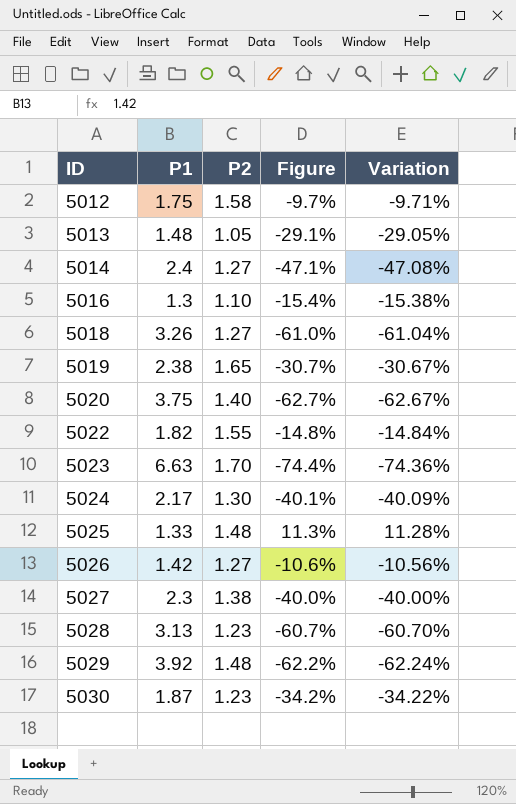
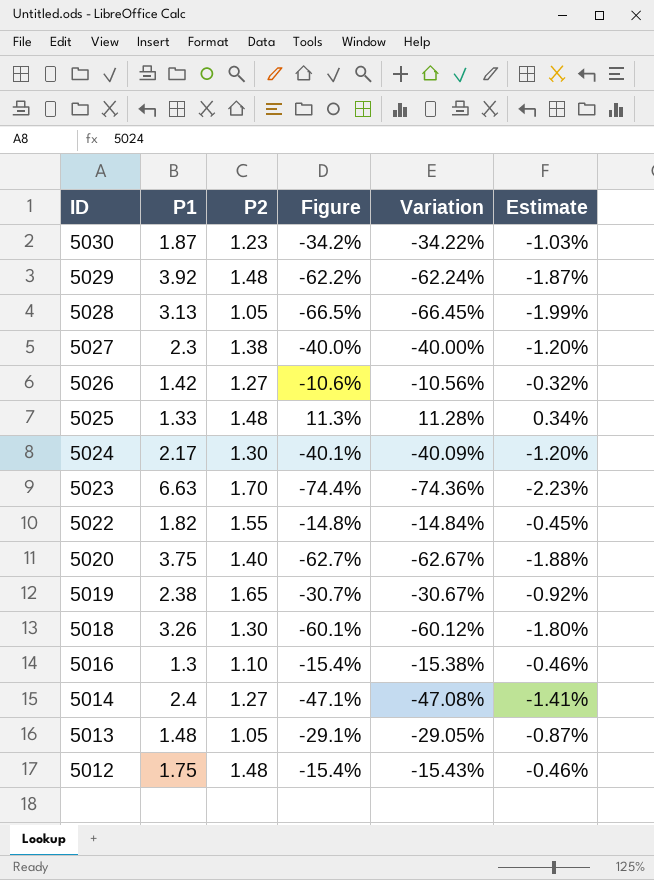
row order: ID ascending -> ID descending
column Estimate | formula: none -> [Variation] * 0.03
5028 | P2: 1.23 -> 1.05
5028 | Figure: -60.7% -> -66.5%
5028 | Variation: -60.70% -> -66.45%
5018 | P2: 1.27 -> 1.30
5018 | Figure: -61.0% -> -60.1%
5018 | Variation: -61.04% -> -60.12%
5012 | P2: 1.58 -> 1.48
5012 | Figure: -9.7% -> -15.4%
5012 | Variation: -9.71% -> -15.43%

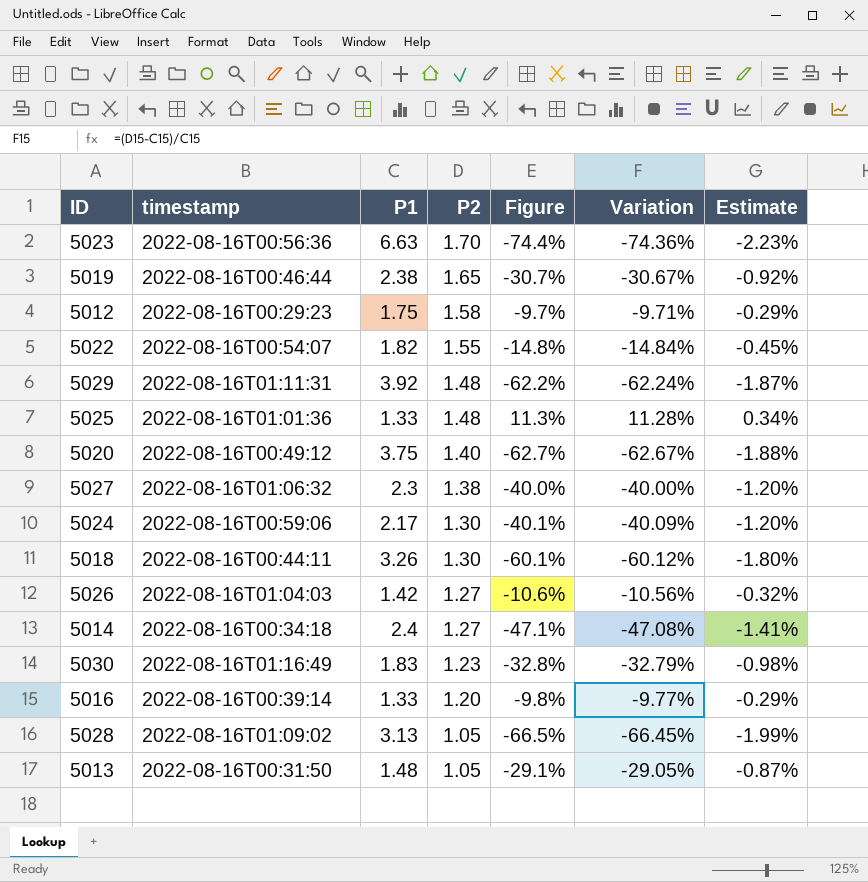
row order: ID descending -> P2 descending
column timestamp | position: none -> 2
5012 | P2: 1.48 -> 1.58
5012 | Figure: -15.4% -> -9.7%
5012 | Variation: -15.43% -> -9.71%
5012 | Estimate: -0.46% -> -0.29%
5030 | P1: 1.87 -> 1.83
5030 | Figure: -34.2% -> -32.8%
5030 | Variation: -34.22% -> -32.79%
5030 | Estimate: -1.03% -> -0.98%
5016 | P1: 1.3 -> 1.33
5016 | P2: 1.10 -> 1.20
5016 | Figure: -15.4% -> -9.8%
5016 | Variation: -15.38% -> -9.77%
5016 | Estimate: -0.46% -> -0.29%

